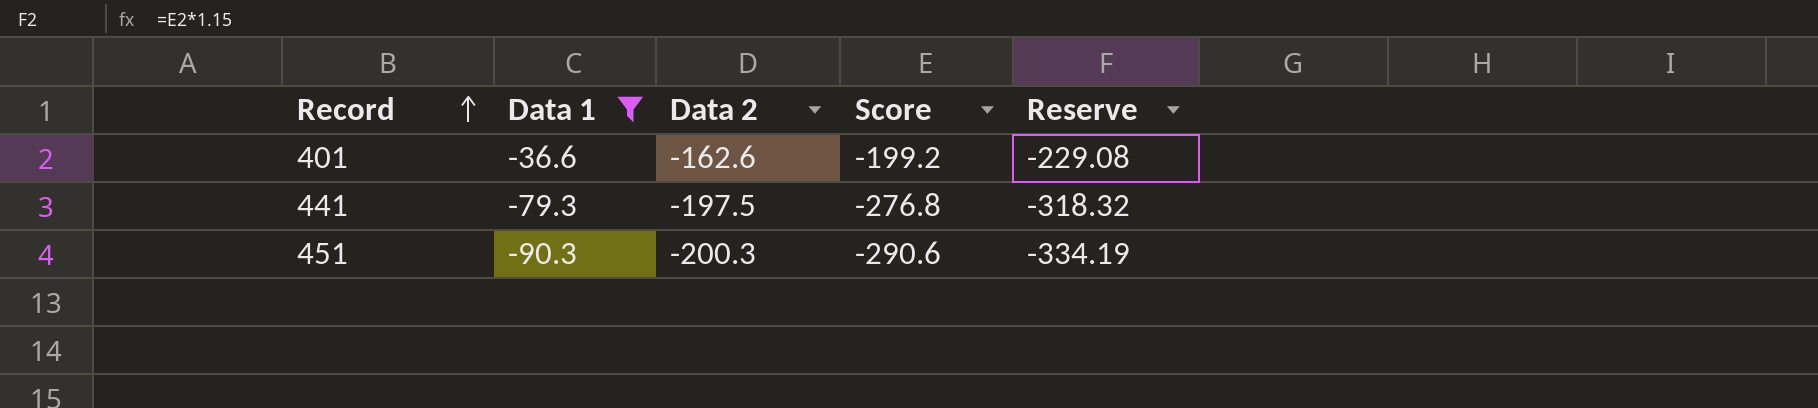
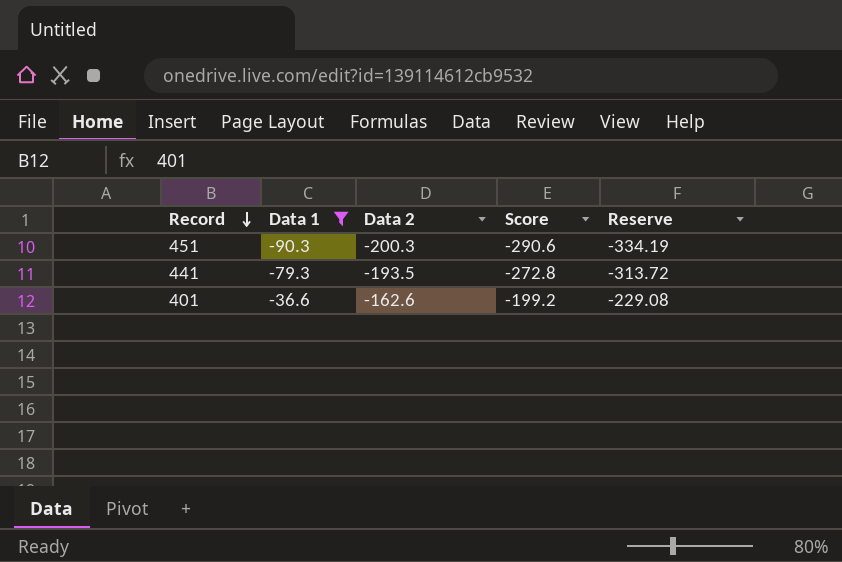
row order: Record ascending -> Record descending
441 | Data 2: -197.5 -> -193.5
441 | Score: -276.8 -> -272.8
441 | Reserve: -318.32 -> -313.72

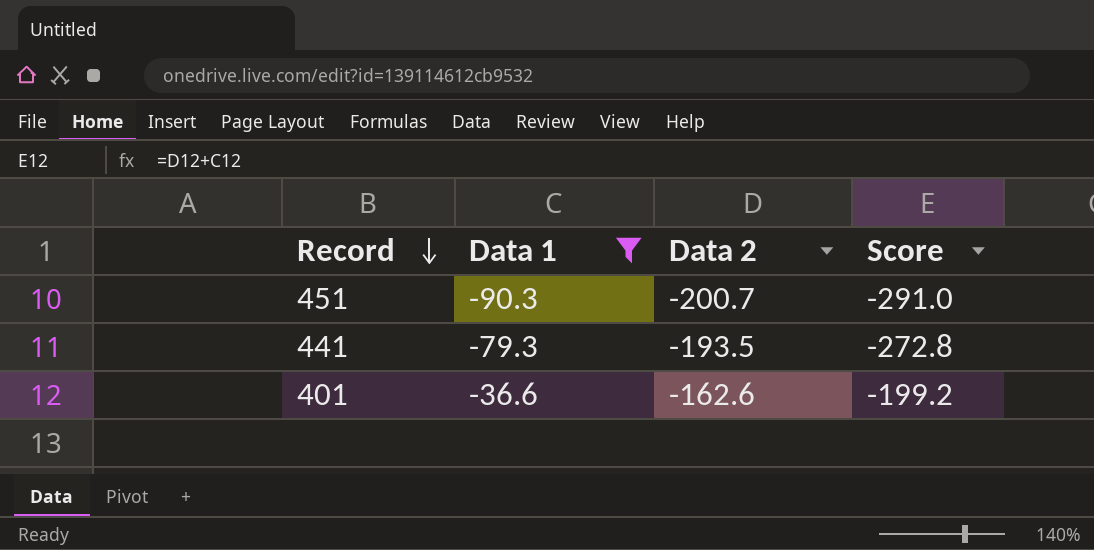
column Reserve | formula: [Score] * 1.15 -> none
451 | Data 2: -200.3 -> -200.7
451 | Score: -290.6 -> -291.0

